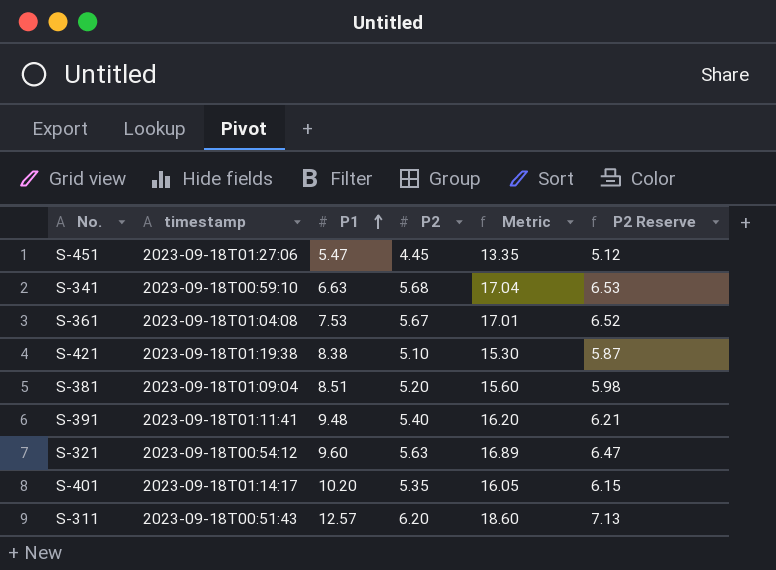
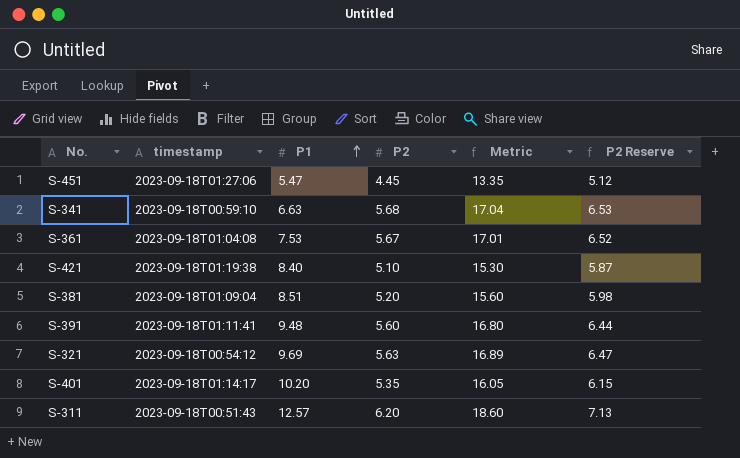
S-421 | P1: 8.38 -> 8.40
S-391 | P2: 5.40 -> 5.60
S-391 | Metric: 16.20 -> 16.80
S-391 | P2 Reserve: 6.21 -> 6.44
S-321 | P1: 9.60 -> 9.69

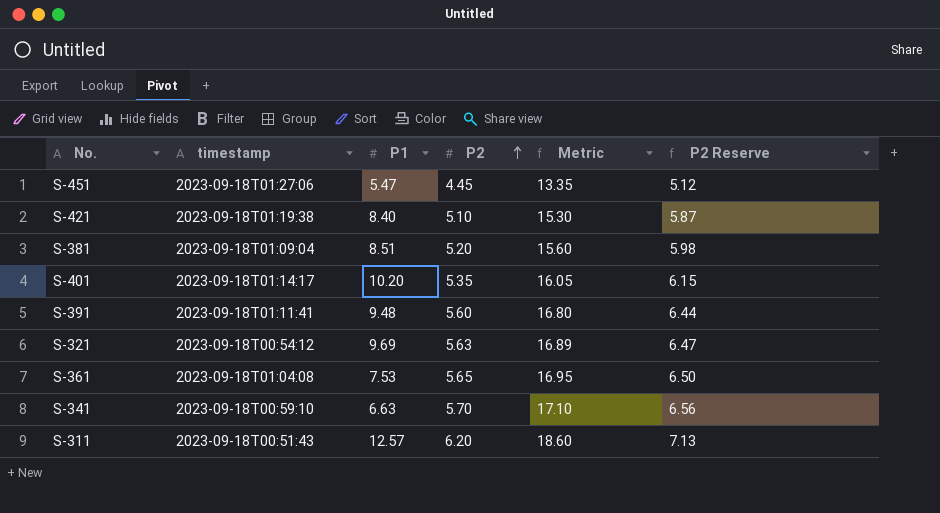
row order: P1 ascending -> P2 ascending
S-361 | P2: 5.67 -> 5.65
S-361 | Metric: 17.01 -> 16.95
S-361 | P2 Reserve: 6.52 -> 6.50
S-341 | P2: 5.68 -> 5.70
S-341 | Metric: 17.04 -> 17.10
S-341 | P2 Reserve: 6.53 -> 6.56

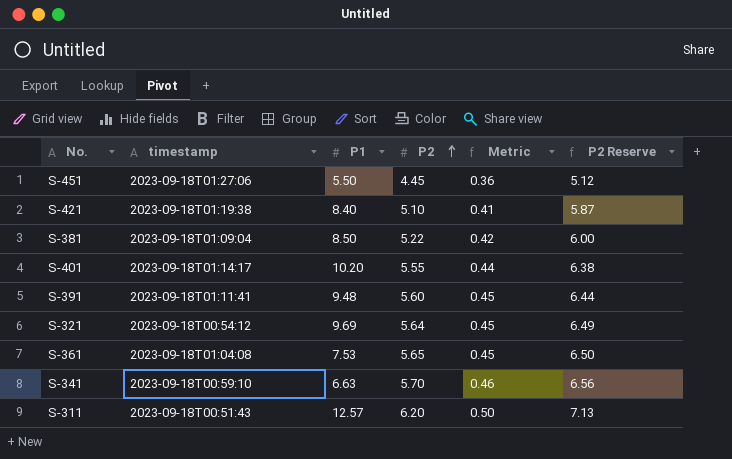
column Metric | formula: [P2] * 3 -> [P2] * 0.08
S-451 | P1: 5.47 -> 5.50
S-381 | P1: 8.51 -> 8.50
S-381 | P2: 5.20 -> 5.22
S-381 | P2 Reserve: 5.98 -> 6.00
S-401 | P2: 5.35 -> 5.55
S-401 | P2 Reserve: 6.15 -> 6.38
S-321 | P2: 5.63 -> 5.64
S-321 | P2 Reserve: 6.47 -> 6.49

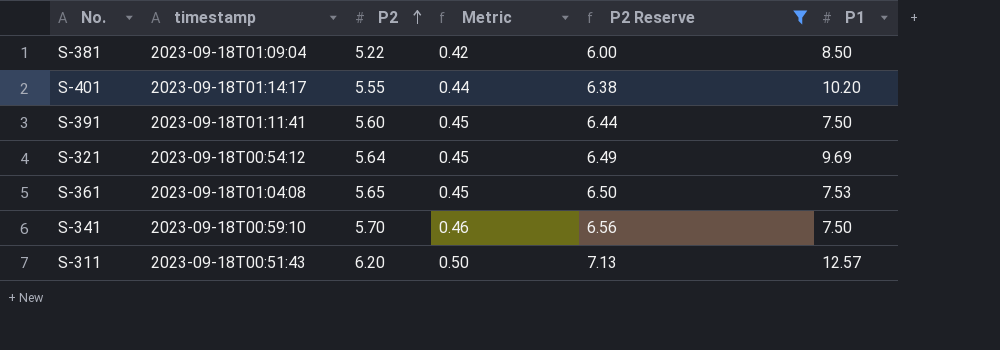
filter: none -> P2 Reserve >= 6.00
column P1 | position: 3 -> 6
S-391 | P1: 9.48 -> 7.50
S-341 | P1: 6.63 -> 7.50

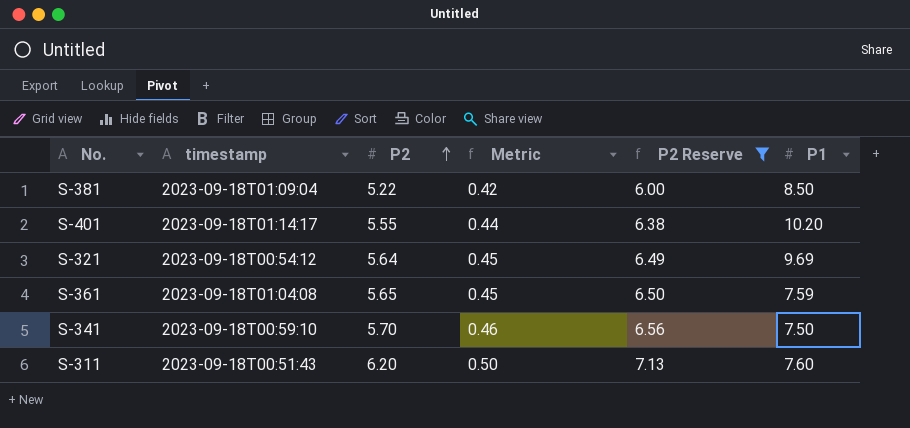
row S-391: 2023-09-18T01:11:41 | 5.60 | 0.45 | 6.44 | 7.50 -> none
S-361 | P1: 7.53 -> 7.59
S-311 | P1: 12.57 -> 7.60

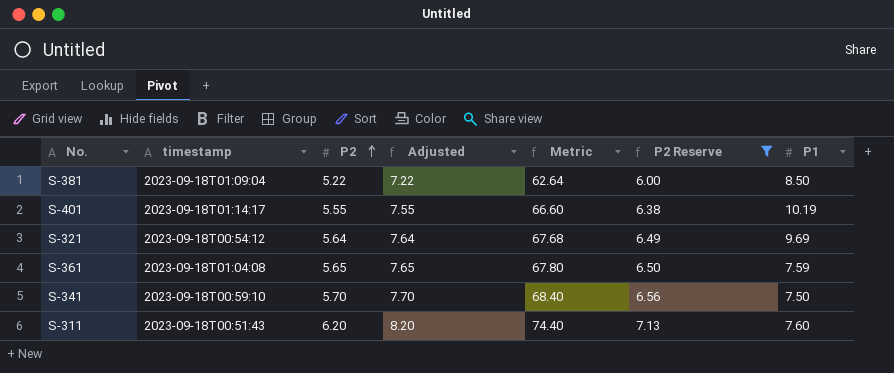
column Adjusted | formula: none -> [P2] + 2
column Metric | formula: [P2] * 0.08 -> [P2] * 12
S-401 | P1: 10.20 -> 10.19

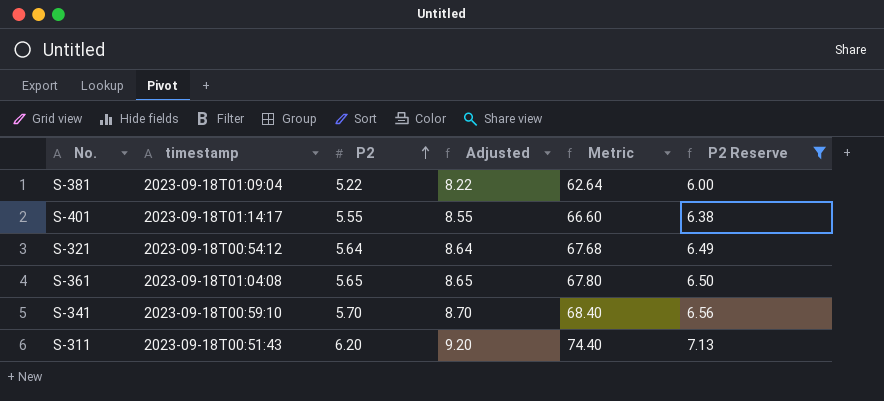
column P1 | position: 7 -> none
column Adjusted | formula: [P2] + 2 -> [P2] + 3

